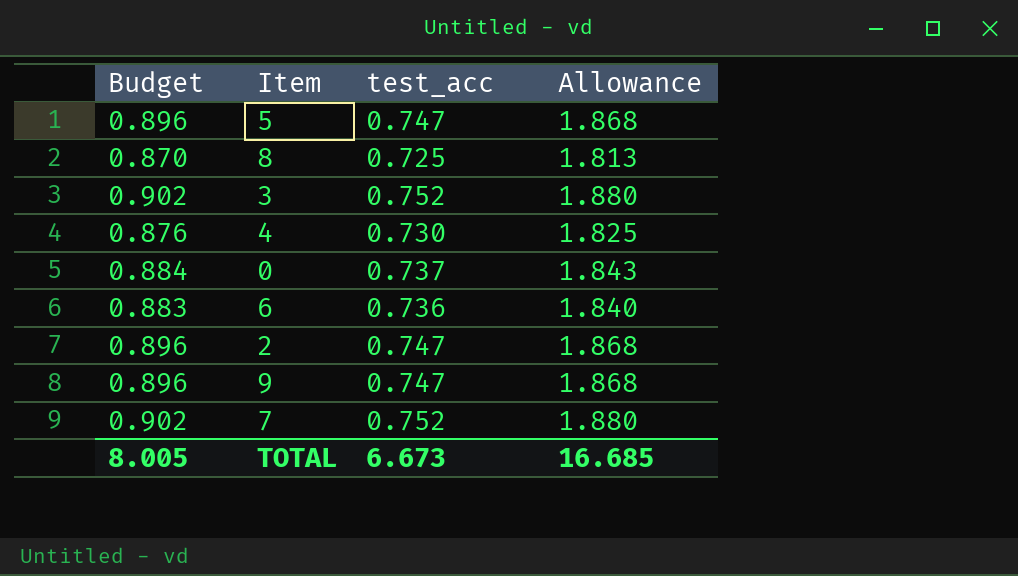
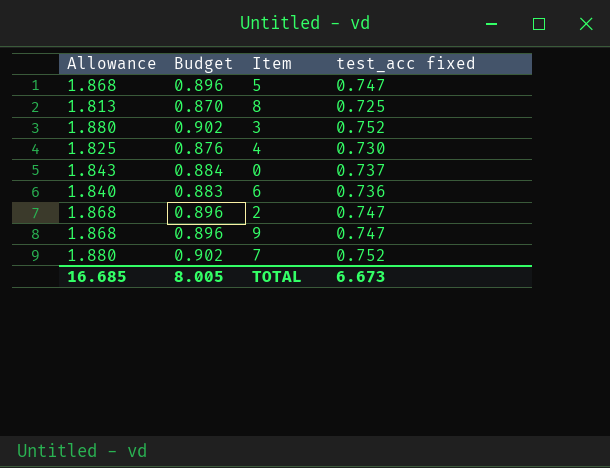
column Allowance | position: 4 -> 1
column name: test_acc -> test_acc fixed

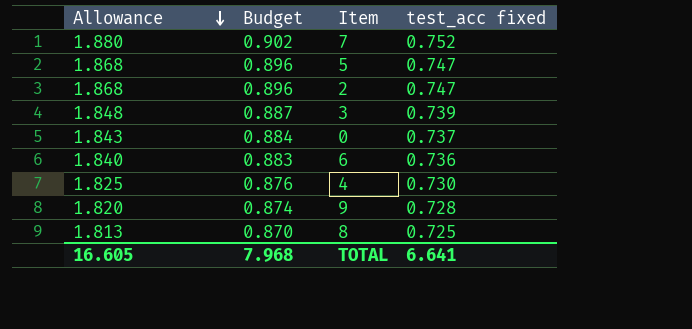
row order: none -> Allowance descending
3 | Allowance: 1.880 -> 1.848
3 | Budget: 0.902 -> 0.887
3 | test_acc fixed: 0.752 -> 0.739
9 | Allowance: 1.868 -> 1.820
9 | Budget: 0.896 -> 0.874
9 | test_acc fixed: 0.747 -> 0.728
TOTAL | Allowance: 16.685 -> 16.605
TOTAL | Budget: 8.005 -> 7.968
TOTAL | test_acc fixed: 6.673 -> 6.641

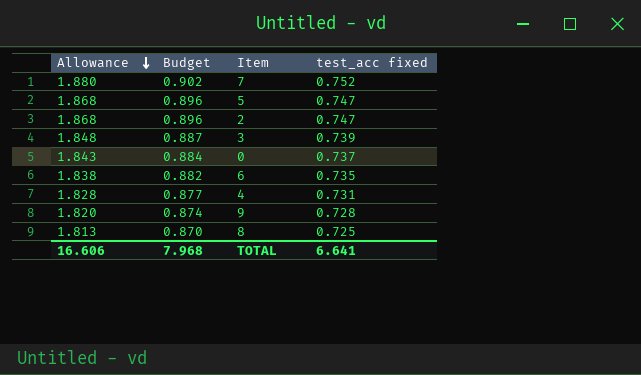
6 | Allowance: 1.840 -> 1.838
6 | Budget: 0.883 -> 0.882
6 | test_acc fixed: 0.736 -> 0.735
4 | Allowance: 1.825 -> 1.828
4 | Budget: 0.876 -> 0.877
4 | test_acc fixed: 0.730 -> 0.731
TOTAL | Allowance: 16.605 -> 16.606

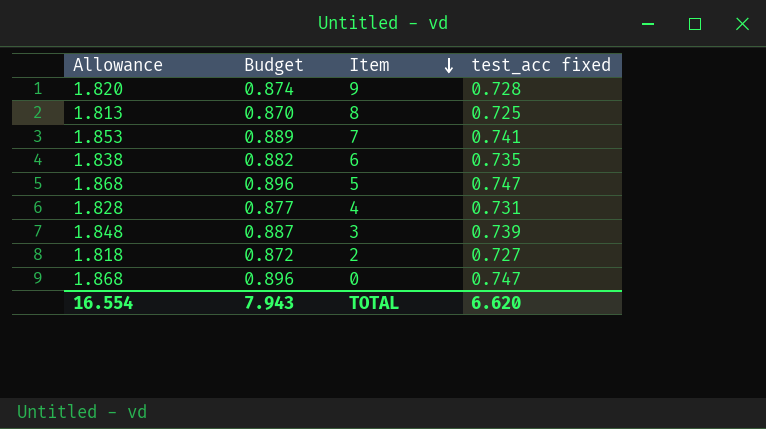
row order: Allowance descending -> Item descending
7 | Allowance: 1.880 -> 1.853
7 | Budget: 0.902 -> 0.889
7 | test_acc fixed: 0.752 -> 0.741
2 | Allowance: 1.868 -> 1.818
2 | Budget: 0.896 -> 0.872
2 | test_acc fixed: 0.747 -> 0.727
0 | Allowance: 1.843 -> 1.868
0 | Budget: 0.884 -> 0.896
0 | test_acc fixed: 0.737 -> 0.747
TOTAL | Allowance: 16.606 -> 16.554
TOTAL | Budget: 7.968 -> 7.943
TOTAL | test_acc fixed: 6.641 -> 6.620

